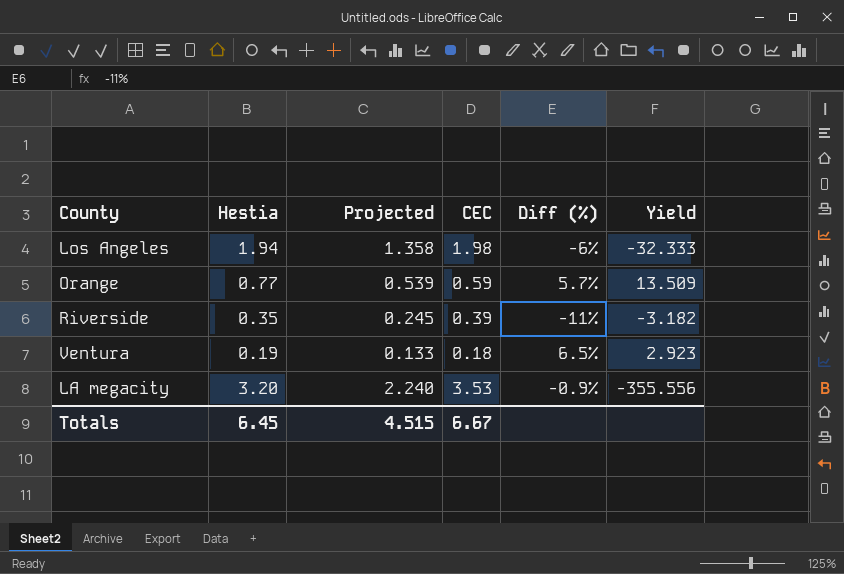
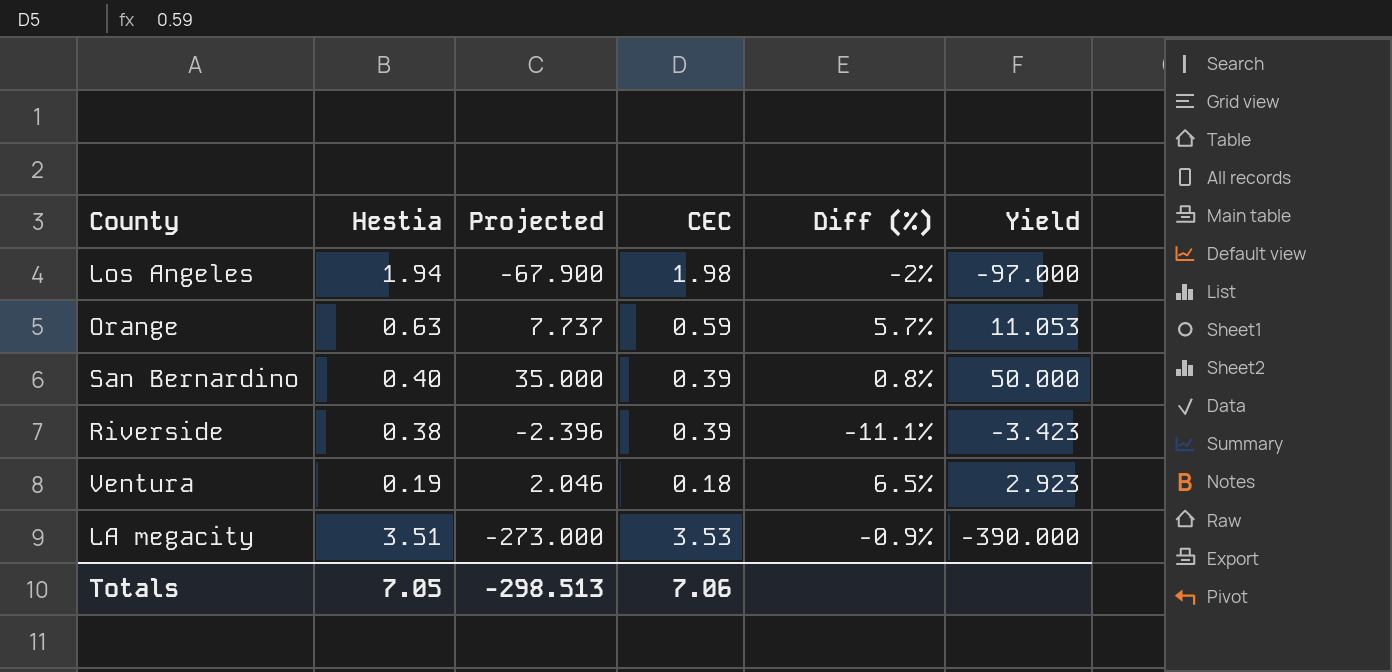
column Projected | formula: [Hestia] * 0.7 -> [Yield] * 0.7
Los Angeles | Diff (%): -6% -> -2%
Los Angeles | Yield: -32.333 -> -97.000
Orange | Hestia: 0.77 -> 0.63
Orange | Yield: 13.509 -> 11.053
row San Bernardino: none -> 0.40 | 35.000 | 0.39 | 0.8% | 50.000
Riverside | Hestia: 0.35 -> 0.38
Riverside | Diff (%): -11% -> -11.1%
Riverside | Yield: -3.182 -> -3.423
LA megacity | Hestia: 3.20 -> 3.51
LA megacity | Yield: -355.556 -> -390.000
Totals | Hestia: 6.45 -> 7.05
Totals | Projected: 4.515 -> -298.513
Totals | CEC: 6.67 -> 7.06

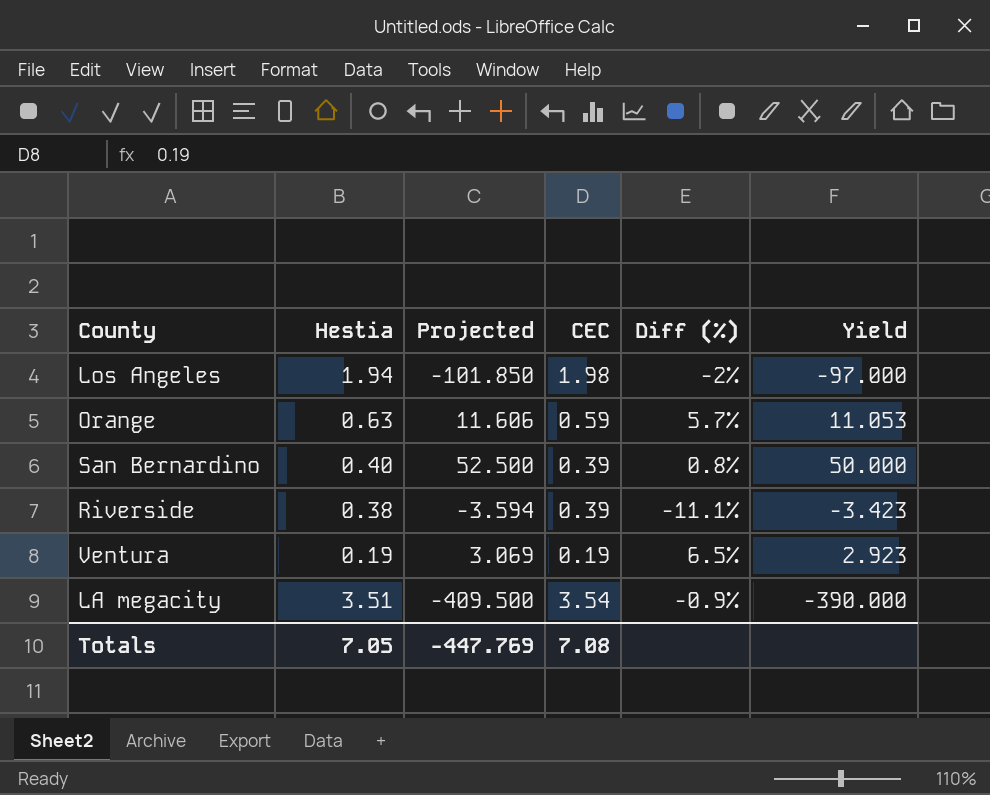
column Projected | formula: [Yield] * 0.7 -> [Yield] * 1.05
Ventura | CEC: 0.18 -> 0.19
LA megacity | CEC: 3.53 -> 3.54
Totals | Projected: -298.513 -> -447.769
Totals | CEC: 7.06 -> 7.08

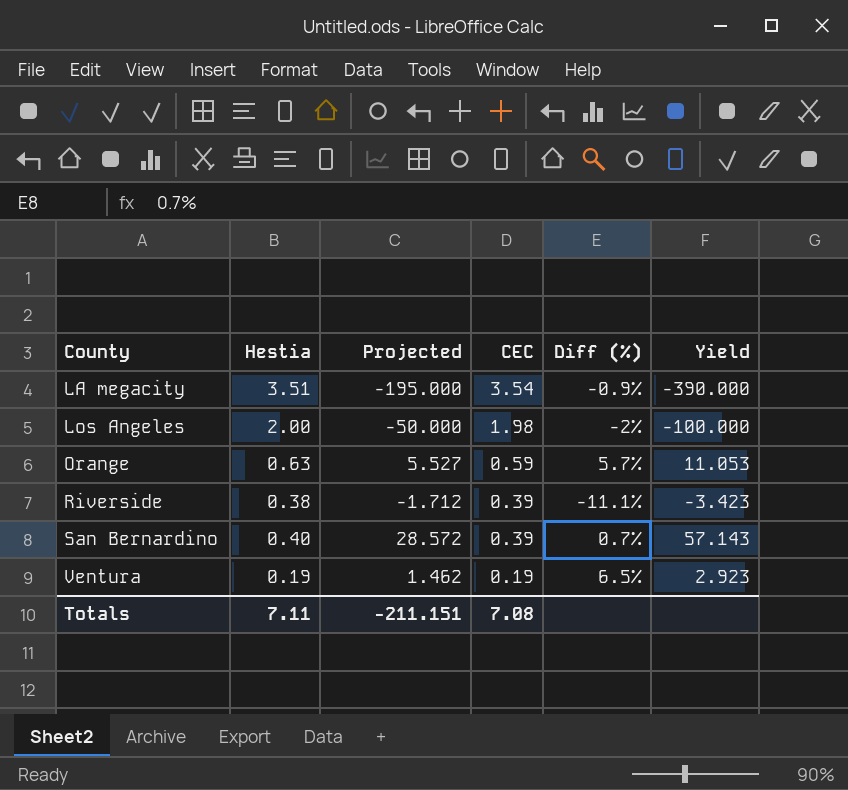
row order: none -> County ascending
column Projected | formula: [Yield] * 1.05 -> [Yield] * 0.5
Los Angeles | Hestia: 1.94 -> 2.00
Los Angeles | Yield: -97.000 -> -100.000
San Bernardino | Diff (%): 0.8% -> 0.7%
San Bernardino | Yield: 50.000 -> 57.143
Totals | Hestia: 7.05 -> 7.11
Totals | Projected: -447.769 -> -211.151

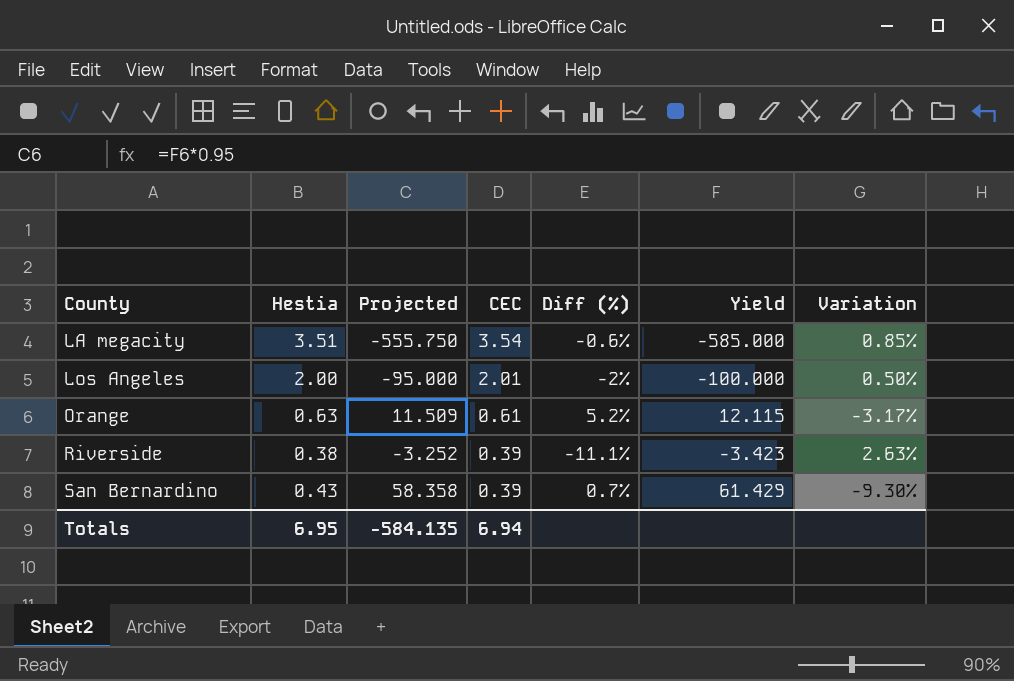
column Projected | formula: [Yield] * 0.5 -> [Yield] * 0.95
column Variation | formula: none -> ([CEC] - [Hestia]) / [Hestia]
row Ventura: 0.19 | 1.462 | 0.19 | 6.5% | 2.923 -> none
LA megacity | Diff (%): -0.9% -> -0.6%
LA megacity | Yield: -390.000 -> -585.000
Los Angeles | CEC: 1.98 -> 2.01
Orange | CEC: 0.59 -> 0.61
Orange | Diff (%): 5.7% -> 5.2%
Orange | Yield: 11.053 -> 12.115
San Bernardino | Hestia: 0.40 -> 0.43
San Bernardino | Yield: 57.143 -> 61.429
Totals | Hestia: 7.11 -> 6.95
Totals | Projected: -211.151 -> -584.135
Totals | CEC: 7.08 -> 6.94

